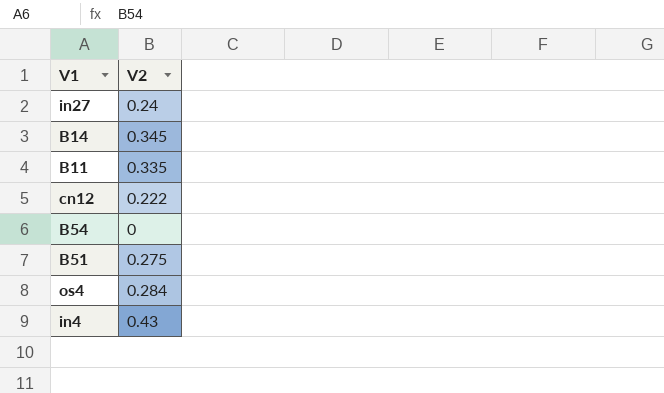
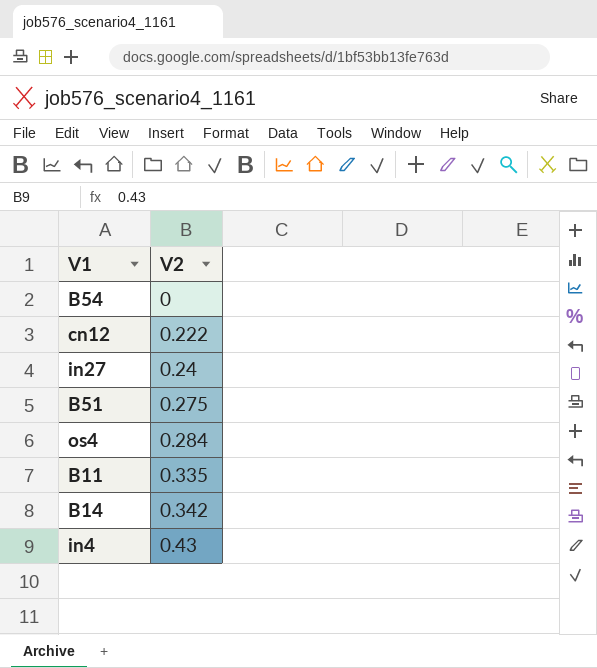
row order: none -> V2 ascending
B14 | V2: 0.345 -> 0.342

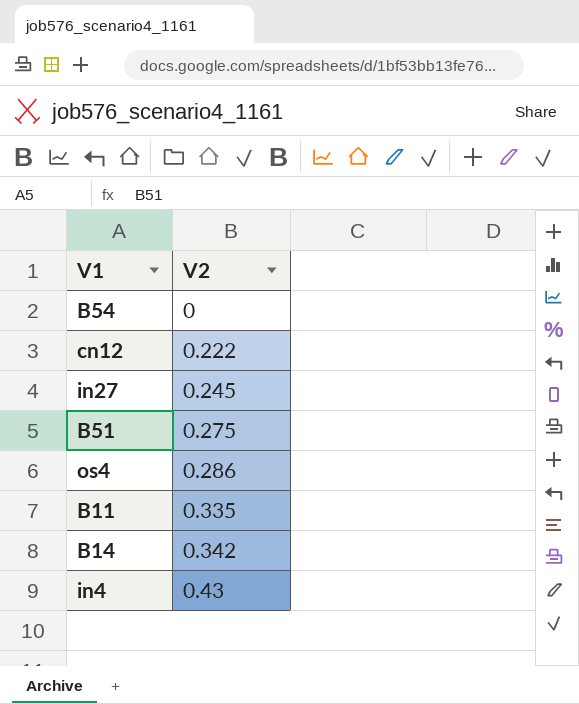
in27 | V2: 0.24 -> 0.245
os4 | V2: 0.284 -> 0.286

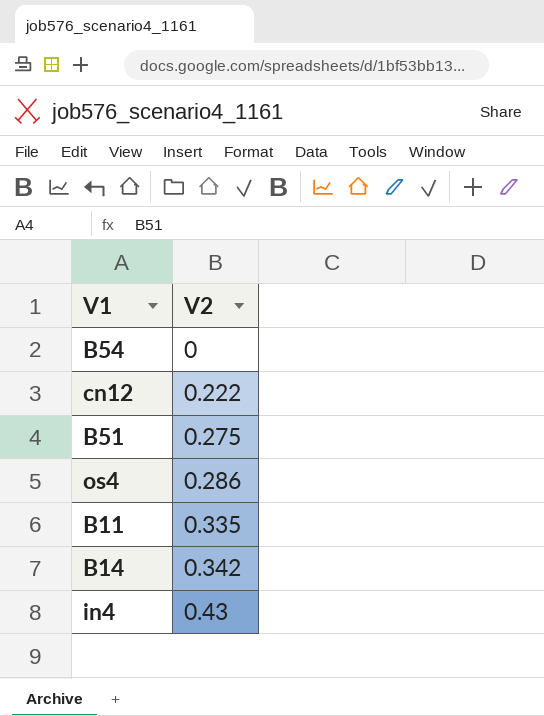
row in27: 0.245 -> none

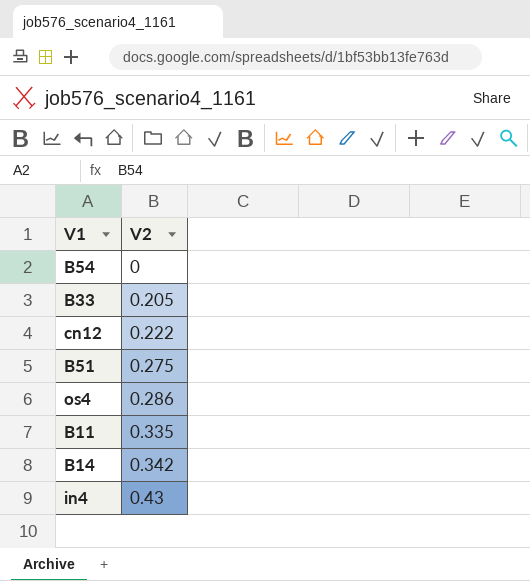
row B33: none -> 0.205

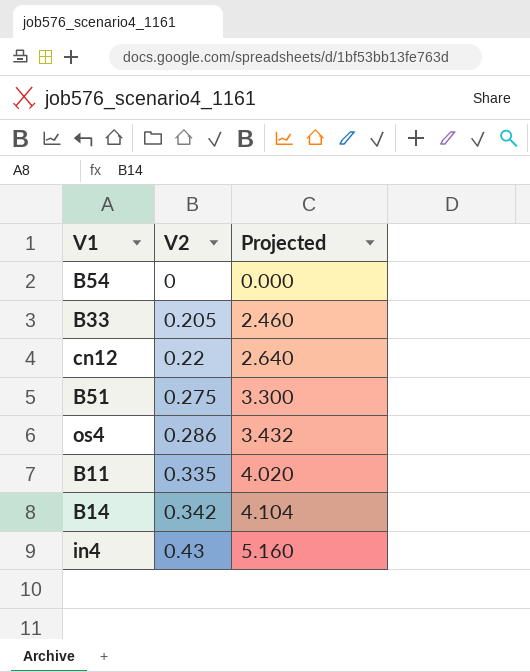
column Projected | formula: none -> [V2] * 12
cn12 | V2: 0.222 -> 0.22

